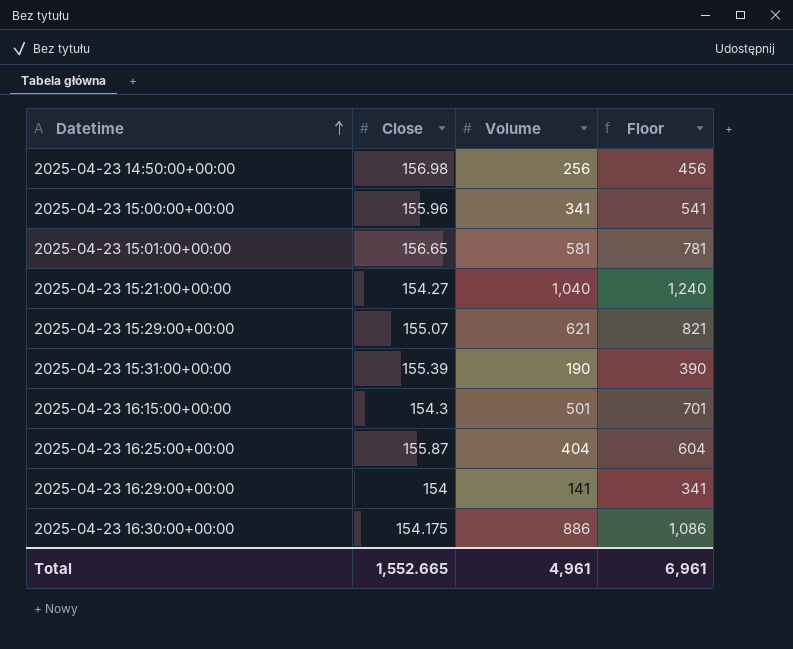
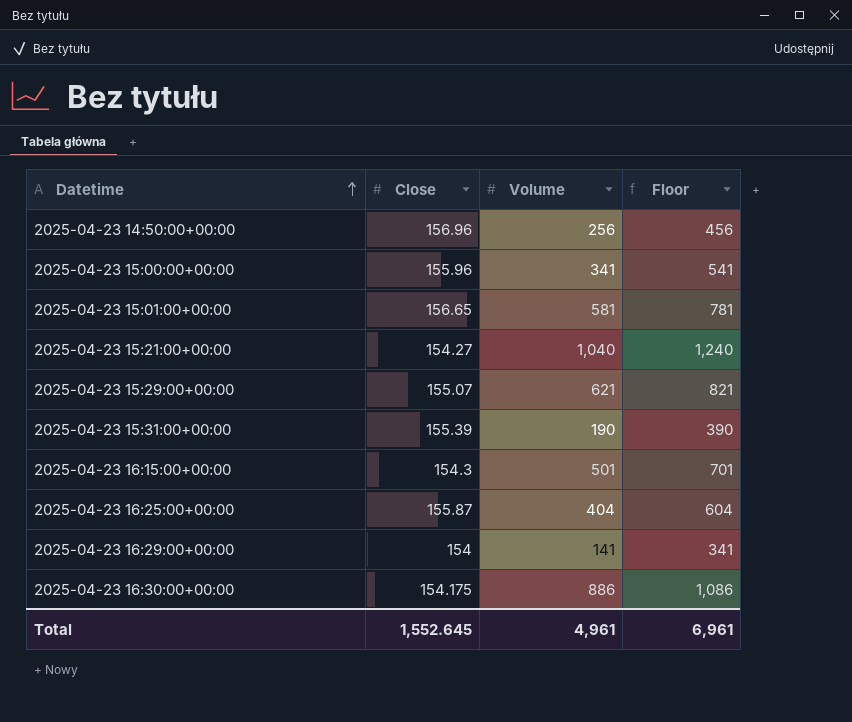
2025-04-23 14:50:00+00:00 | Close: 156.98 -> 156.96
Total | Close: 1,552.665 -> 1,552.645

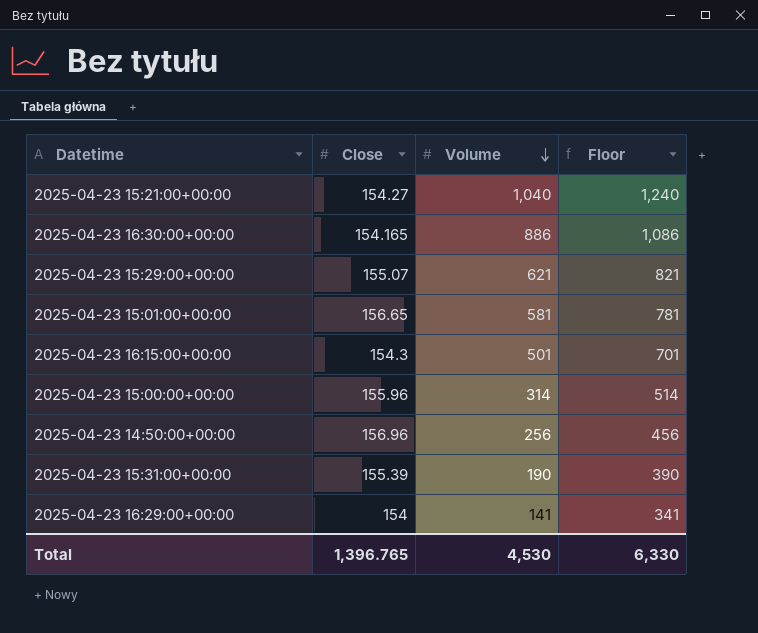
row order: Datetime ascending -> Volume descending
row 2025-04-23 16:25:00+00:00: 155.87 | 404 | 604 -> none
2025-04-23 16:30:00+00:00 | Close: 154.175 -> 154.165
2025-04-23 15:00:00+00:00 | Volume: 341 -> 314
2025-04-23 15:00:00+00:00 | Floor: 541 -> 514
Total | Close: 1,552.645 -> 1,396.765
Total | Volume: 4,961 -> 4,530
Total | Floor: 6,961 -> 6,330

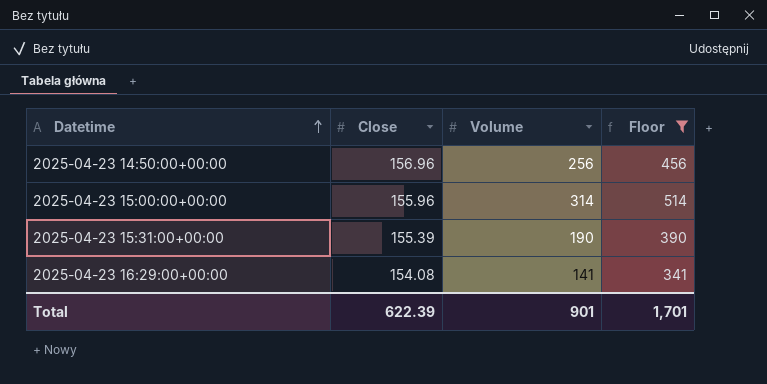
filter: none -> Floor <= 514
row order: Volume descending -> Datetime ascending
2025-04-23 16:29:00+00:00 | Close: 154 -> 154.08
Total | Close: 1,396.765 -> 622.39
Total | Volume: 4,530 -> 901
Total | Floor: 6,330 -> 1,701

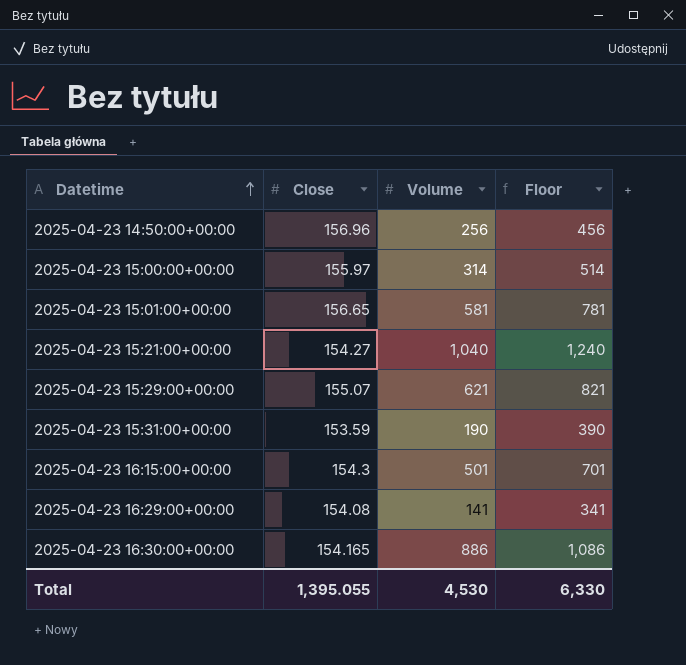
filter: Floor <= 514 -> none
2025-04-23 15:00:00+00:00 | Close: 155.96 -> 155.97
2025-04-23 15:31:00+00:00 | Close: 155.39 -> 153.59
Total | Close: 622.39 -> 1,395.055
Total | Volume: 901 -> 4,530
Total | Floor: 1,701 -> 6,330

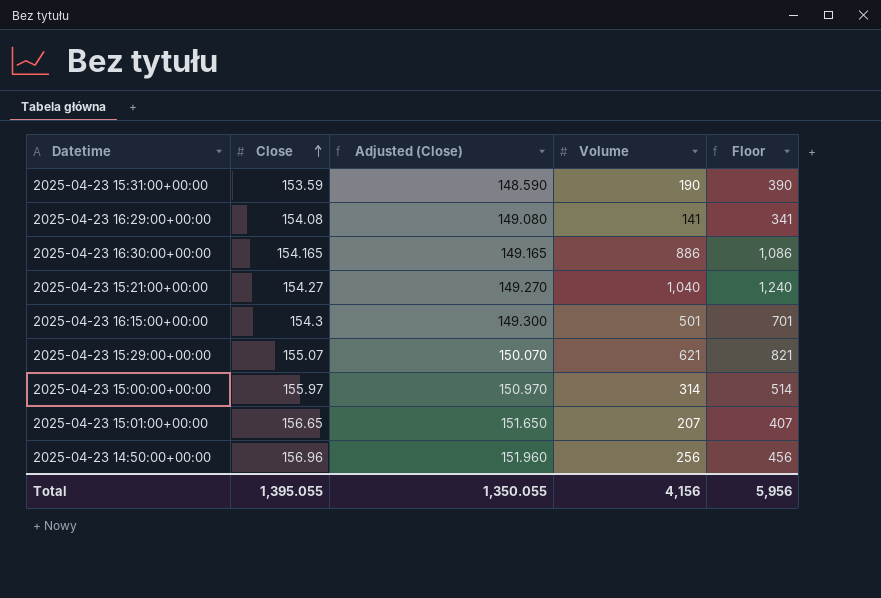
row order: Datetime ascending -> Close ascending
column Adjusted (Close) | formula: none -> [Close] - 5
2025-04-23 15:01:00+00:00 | Volume: 581 -> 207
2025-04-23 15:01:00+00:00 | Floor: 781 -> 407
Total | Volume: 4,530 -> 4,156
Total | Floor: 6,330 -> 5,956

